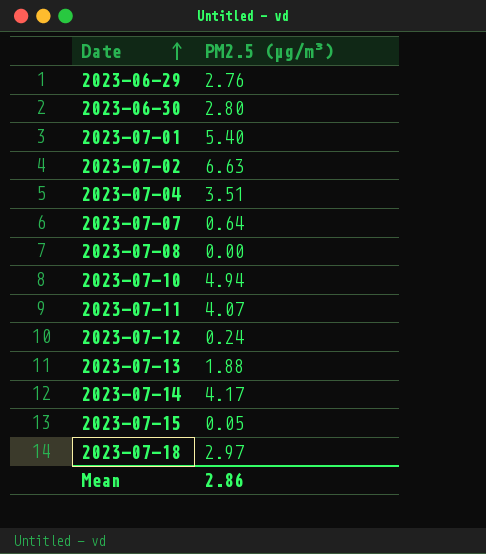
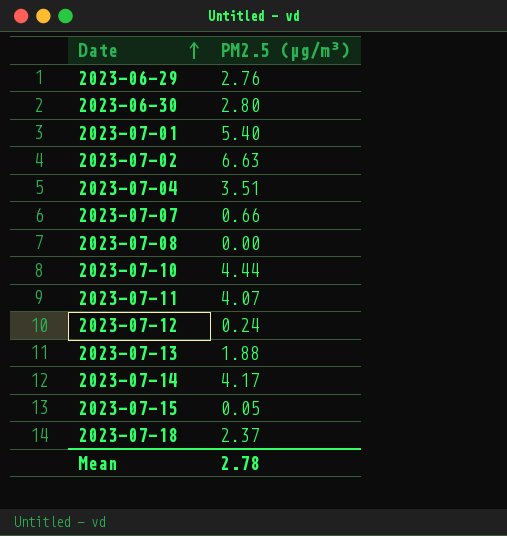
2023-07-07 | PM2.5 (μg/m³): 0.64 -> 0.66
2023-07-10 | PM2.5 (μg/m³): 4.94 -> 4.44
2023-07-18 | PM2.5 (μg/m³): 2.97 -> 2.37
Mean | PM2.5 (μg/m³): 2.86 -> 2.78

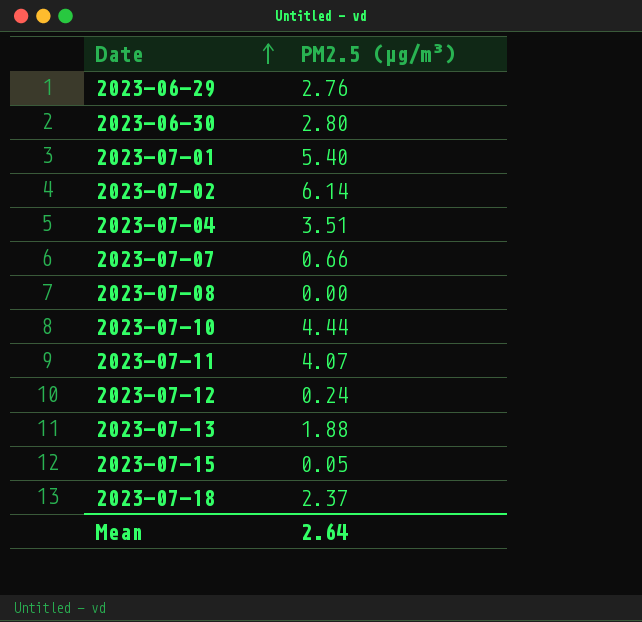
row 2023-07-14: 4.17 -> none
2023-07-02 | PM2.5 (μg/m³): 6.63 -> 6.14
Mean | PM2.5 (μg/m³): 2.78 -> 2.64

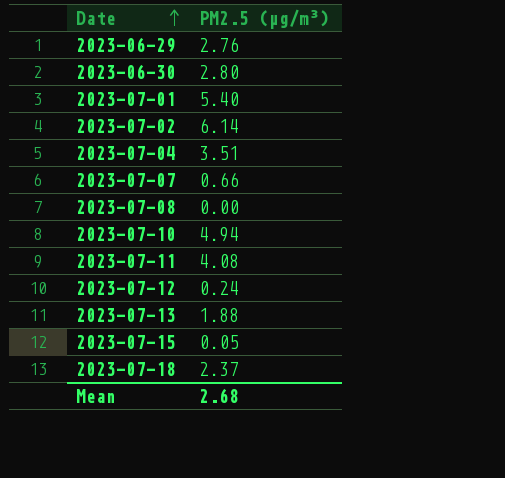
2023-07-10 | PM2.5 (μg/m³): 4.44 -> 4.94
2023-07-11 | PM2.5 (μg/m³): 4.07 -> 4.08
Mean | PM2.5 (μg/m³): 2.64 -> 2.68

